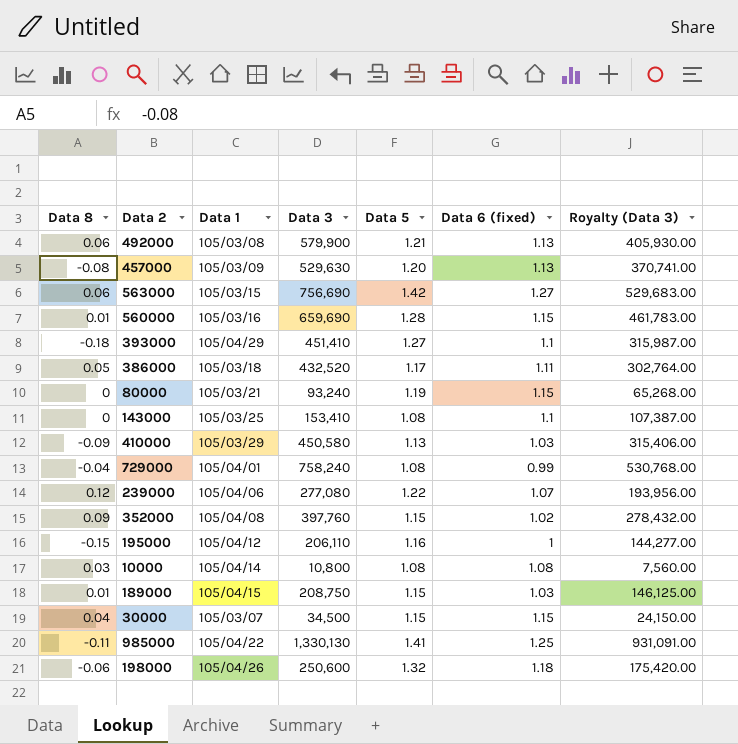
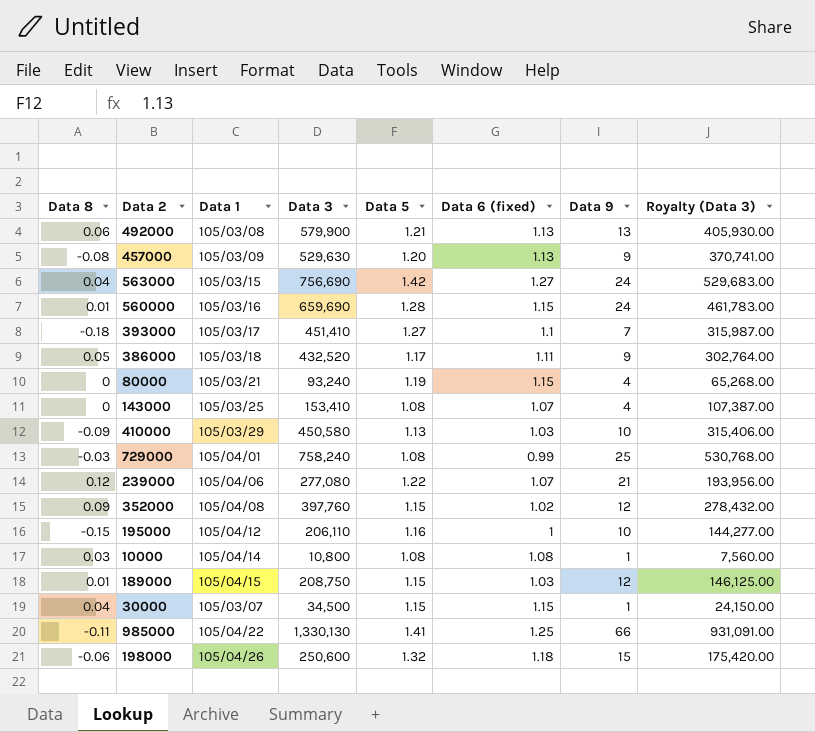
column Data 9 | position: none -> 7
563000 | Data 8: 0.06 -> 0.04
393000 | Data 1: 105/04/29 -> 105/03/17
143000 | Data 6 (fixed): 1.1 -> 1.07
729000 | Data 8: -0.04 -> -0.03

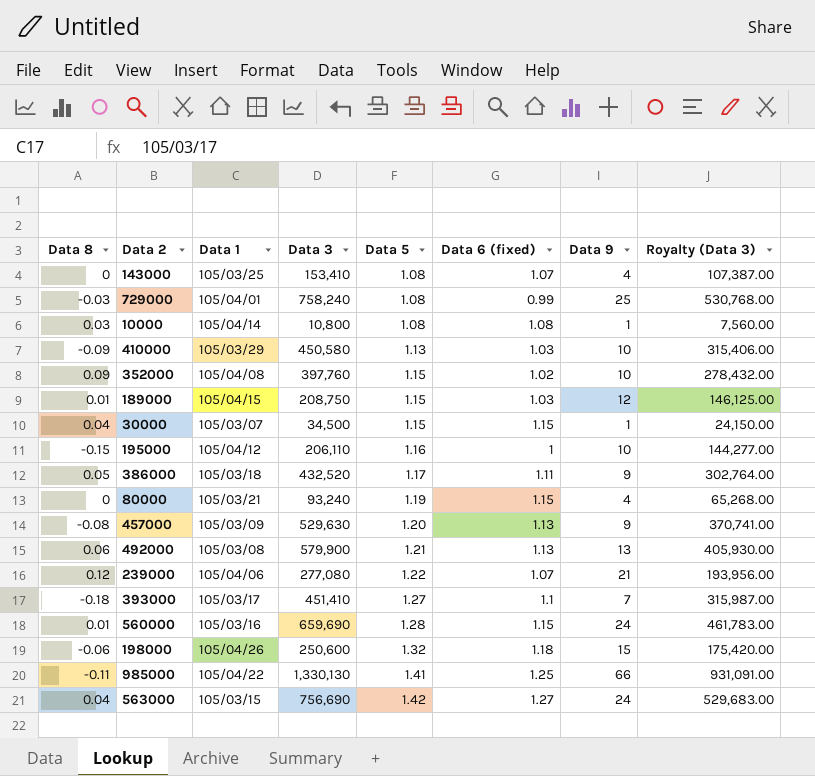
row order: none -> Data 5 ascending
352000 | Data 9: 12 -> 10

